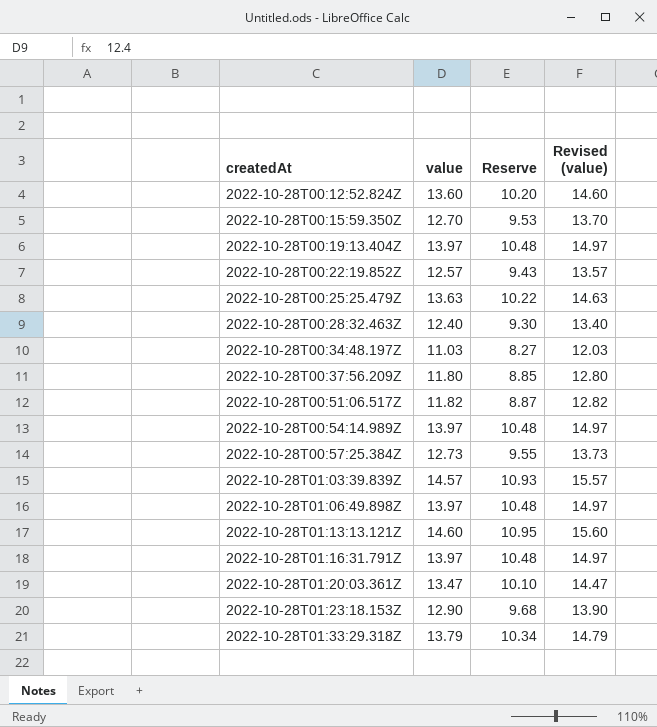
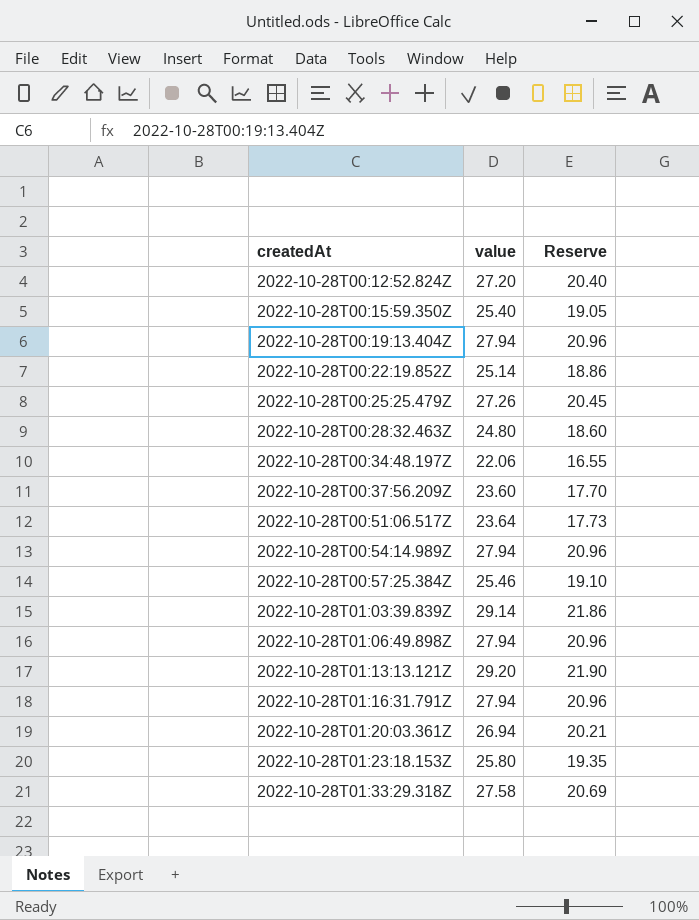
column Revised (value) | formula: [value] + 1 -> none
2022-10-28T00:12:52.824Z | value: 13.60 -> 27.20
2022-10-28T00:12:52.824Z | Reserve: 10.20 -> 20.40
2022-10-28T00:15:59.350Z | value: 12.70 -> 25.40
2022-10-28T00:15:59.350Z | Reserve: 9.53 -> 19.05
2022-10-28T00:19:13.404Z | value: 13.97 -> 27.94
2022-10-28T00:19:13.404Z | Reserve: 10.48 -> 20.96
2022-10-28T00:22:19.852Z | value: 12.57 -> 25.14
2022-10-28T00:22:19.852Z | Reserve: 9.43 -> 18.86
2022-10-28T00:25:25.479Z | value: 13.63 -> 27.26
2022-10-28T00:25:25.479Z | Reserve: 10.22 -> 20.45
2022-10-28T00:28:32.463Z | value: 12.40 -> 24.80
2022-10-28T00:28:32.463Z | Reserve: 9.30 -> 18.60
2022-10-28T00:34:48.197Z | value: 11.03 -> 22.06
2022-10-28T00:34:48.197Z | Reserve: 8.27 -> 16.55
2022-10-28T00:37:56.209Z | value: 11.80 -> 23.60
2022-10-28T00:37:56.209Z | Reserve: 8.85 -> 17.70
2022-10-28T00:51:06.517Z | value: 11.82 -> 23.64
2022-10-28T00:51:06.517Z | Reserve: 8.87 -> 17.73
2022-10-28T00:54:14.989Z | value: 13.97 -> 27.94
2022-10-28T00:54:14.989Z | Reserve: 10.48 -> 20.96
2022-10-28T00:57:25.384Z | value: 12.73 -> 25.46
2022-10-28T00:57:25.384Z | Reserve: 9.55 -> 19.10
2022-10-28T01:03:39.839Z | value: 14.57 -> 29.14
2022-10-28T01:03:39.839Z | Reserve: 10.93 -> 21.86
2022-10-28T01:06:49.898Z | value: 13.97 -> 27.94
2022-10-28T01:06:49.898Z | Reserve: 10.48 -> 20.96
2022-10-28T01:13:13.121Z | value: 14.60 -> 29.20
2022-10-28T01:13:13.121Z | Reserve: 10.95 -> 21.90
2022-10-28T01:16:31.791Z | value: 13.97 -> 27.94
2022-10-28T01:16:31.791Z | Reserve: 10.48 -> 20.96
2022-10-28T01:20:03.361Z | value: 13.47 -> 26.94
2022-10-28T01:20:03.361Z | Reserve: 10.10 -> 20.21
2022-10-28T01:23:18.153Z | value: 12.90 -> 25.80
2022-10-28T01:23:18.153Z | Reserve: 9.68 -> 19.35
2022-10-28T01:33:29.318Z | value: 13.79 -> 27.58
2022-10-28T01:33:29.318Z | Reserve: 10.34 -> 20.69

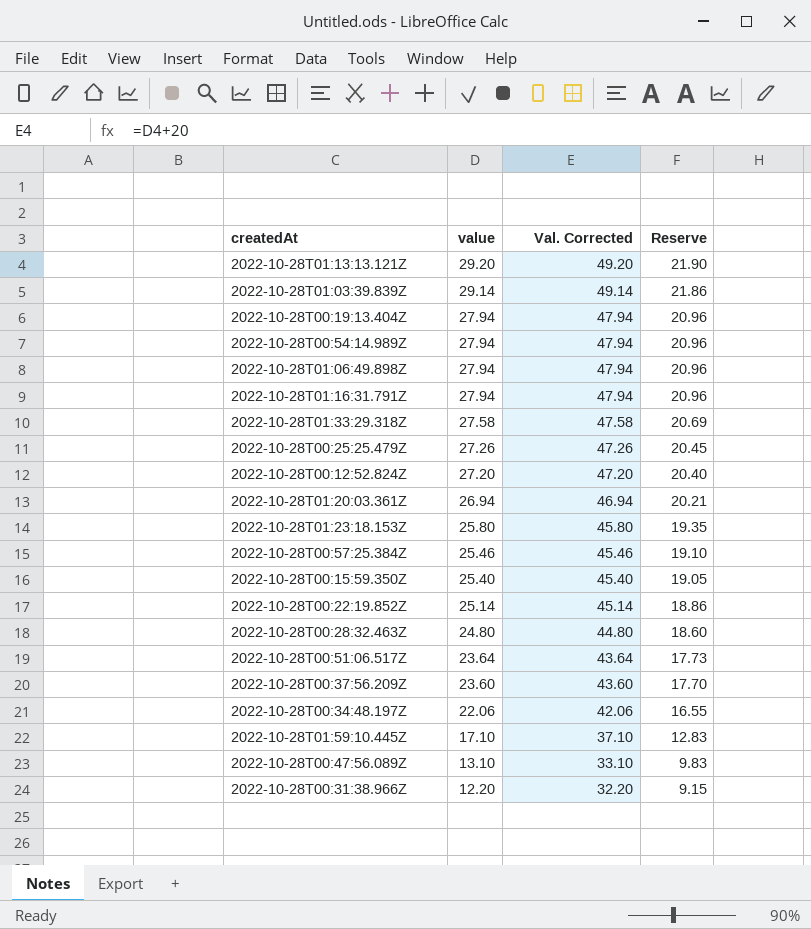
row order: createdAt ascending -> value descending
column Val. Corrected | formula: none -> [value] + 20
row 2022-10-28T01:59:10.445Z: none -> 17.10 | 37.10 | 12.83
row 2022-10-28T00:47:56.089Z: none -> 13.10 | 33.10 | 9.83
row 2022-10-28T00:31:38.966Z: none -> 12.20 | 32.20 | 9.15

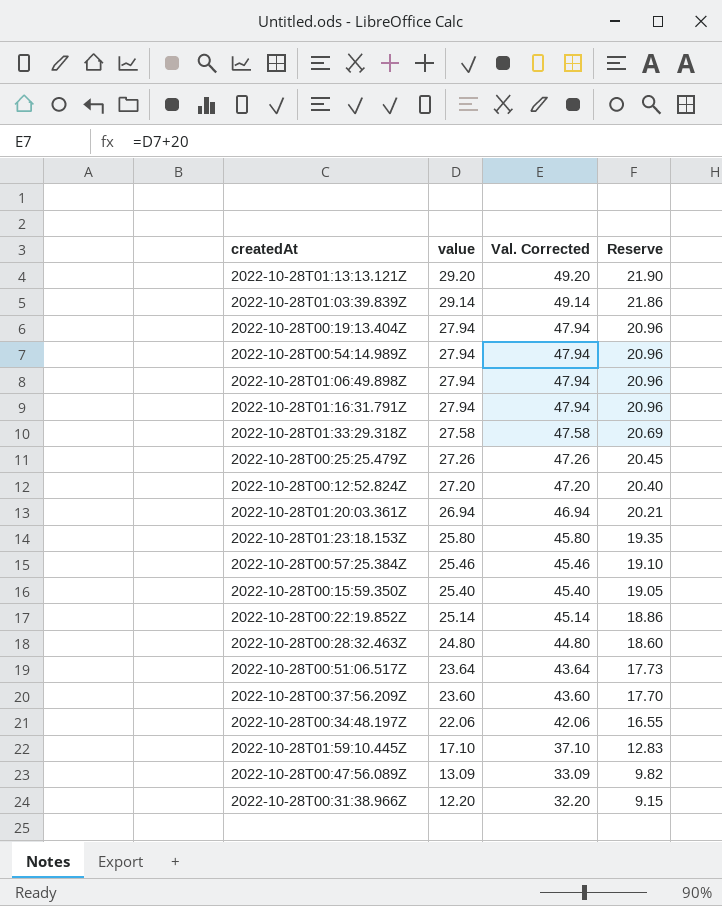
2022-10-28T00:47:56.089Z | value: 13.10 -> 13.09
2022-10-28T00:47:56.089Z | Val. Corrected: 33.10 -> 33.09
2022-10-28T00:47:56.089Z | Reserve: 9.83 -> 9.82

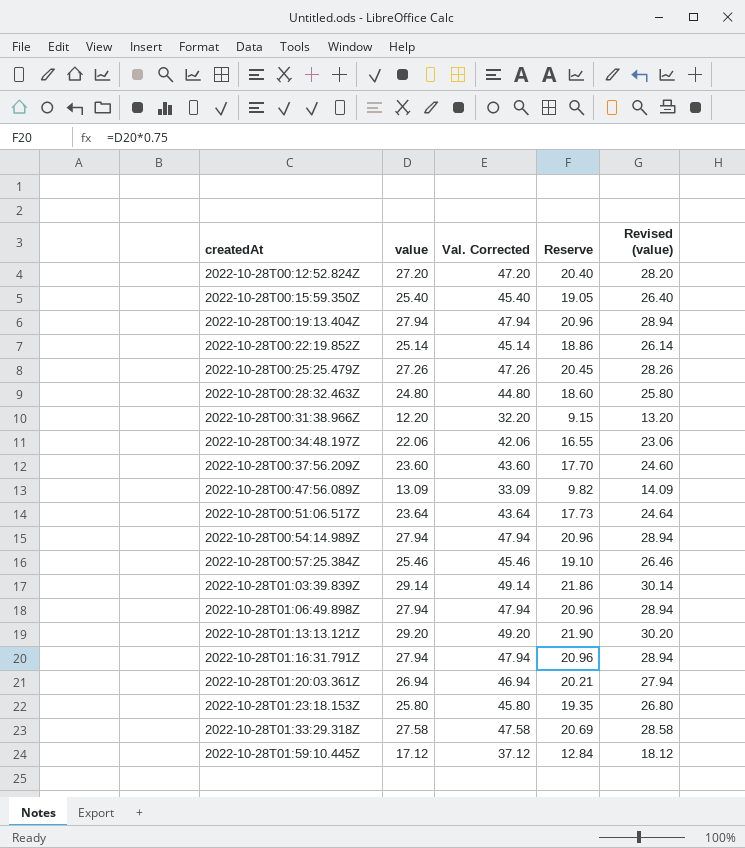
row order: value descending -> createdAt ascending
column Revised (value) | formula: none -> [value] + 1
2022-10-28T01:59:10.445Z | value: 17.10 -> 17.12
2022-10-28T01:59:10.445Z | Val. Corrected: 37.10 -> 37.12
2022-10-28T01:59:10.445Z | Reserve: 12.83 -> 12.84

